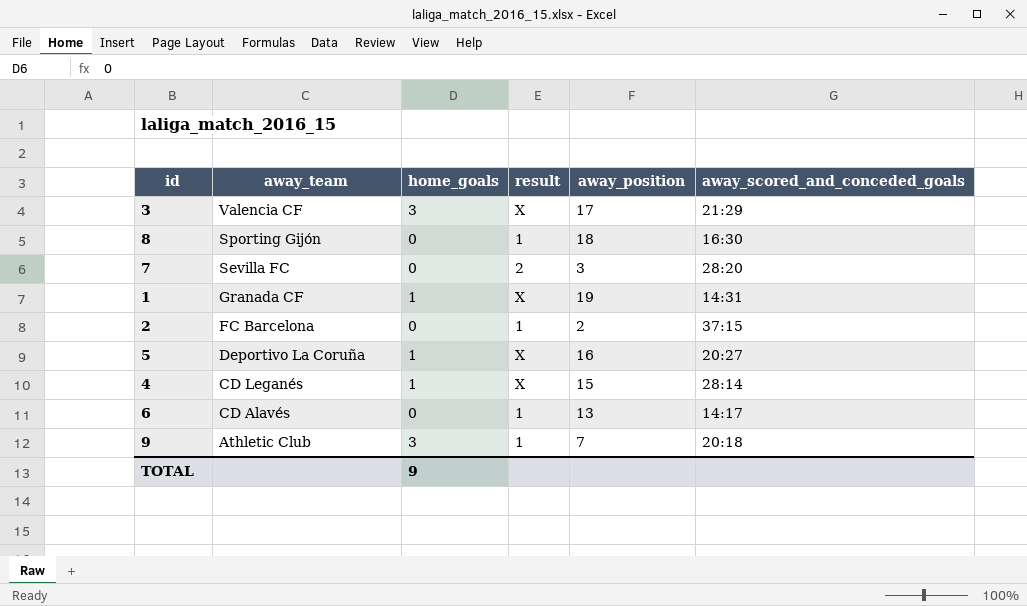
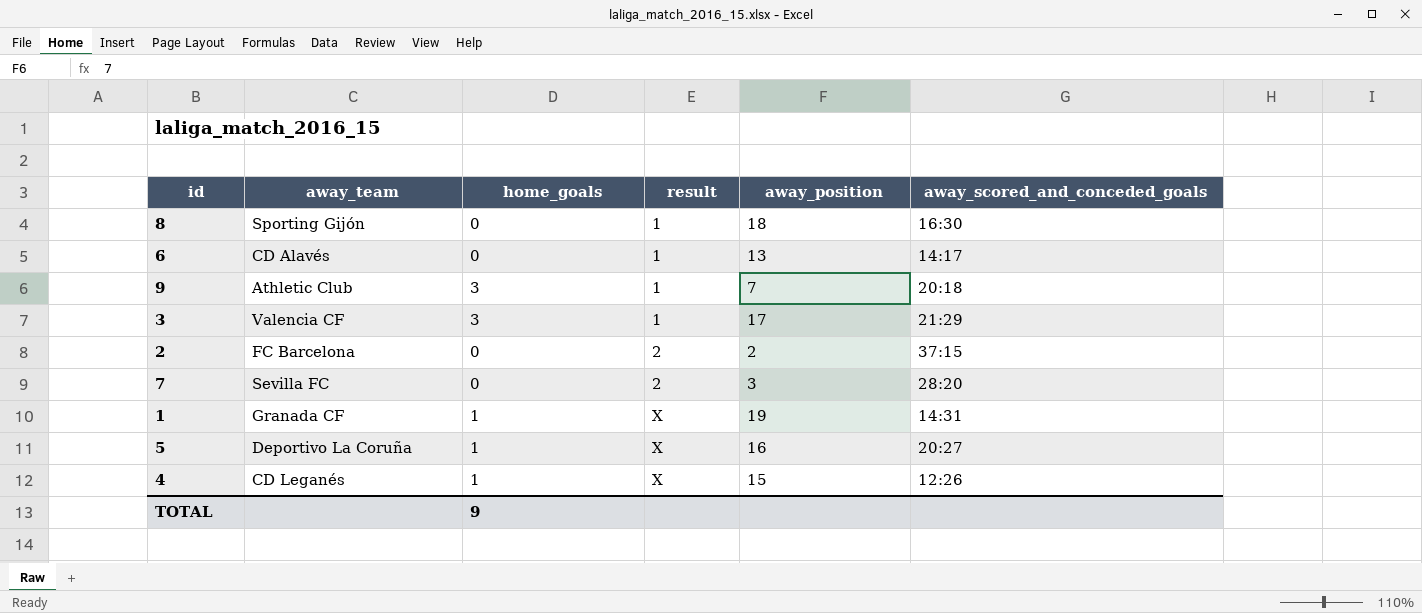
row order: away_team descending -> result ascending
3 | result: X -> 1
2 | result: 1 -> 2
4 | away_scored_and_conceded_goals: 28:14 -> 12:26

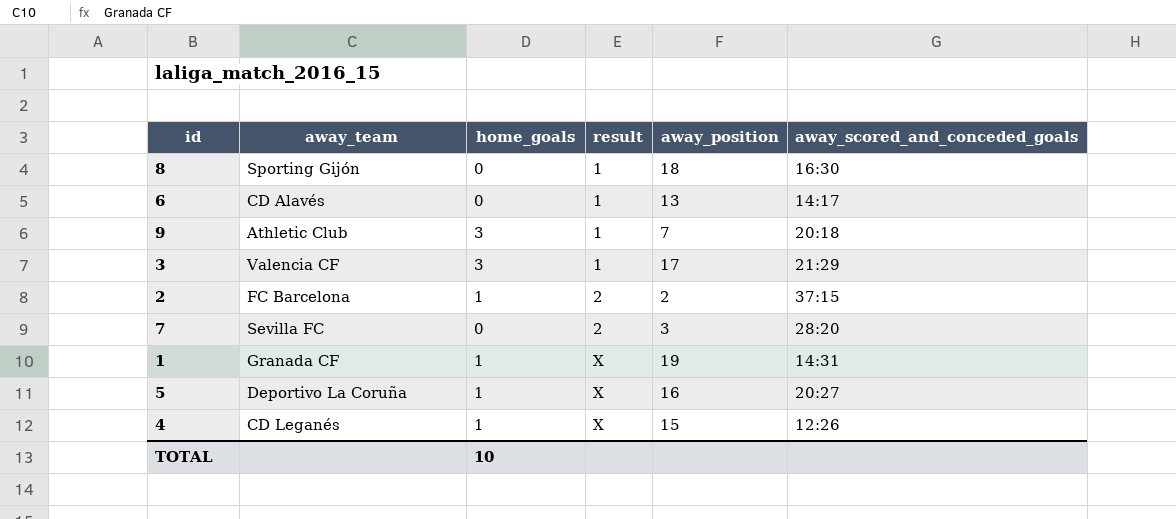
2 | home_goals: 0 -> 1
TOTAL | home_goals: 9 -> 10

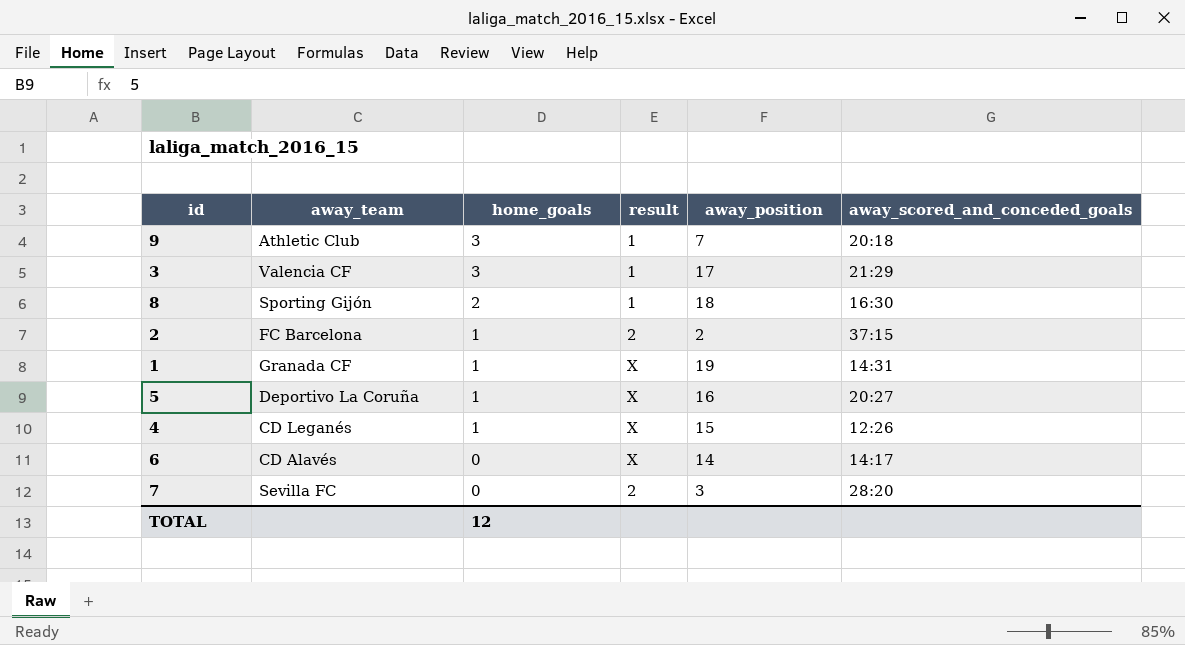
row order: result ascending -> home_goals descending
8 | home_goals: 0 -> 2
6 | result: 1 -> X
6 | away_position: 13 -> 14
TOTAL | home_goals: 10 -> 12

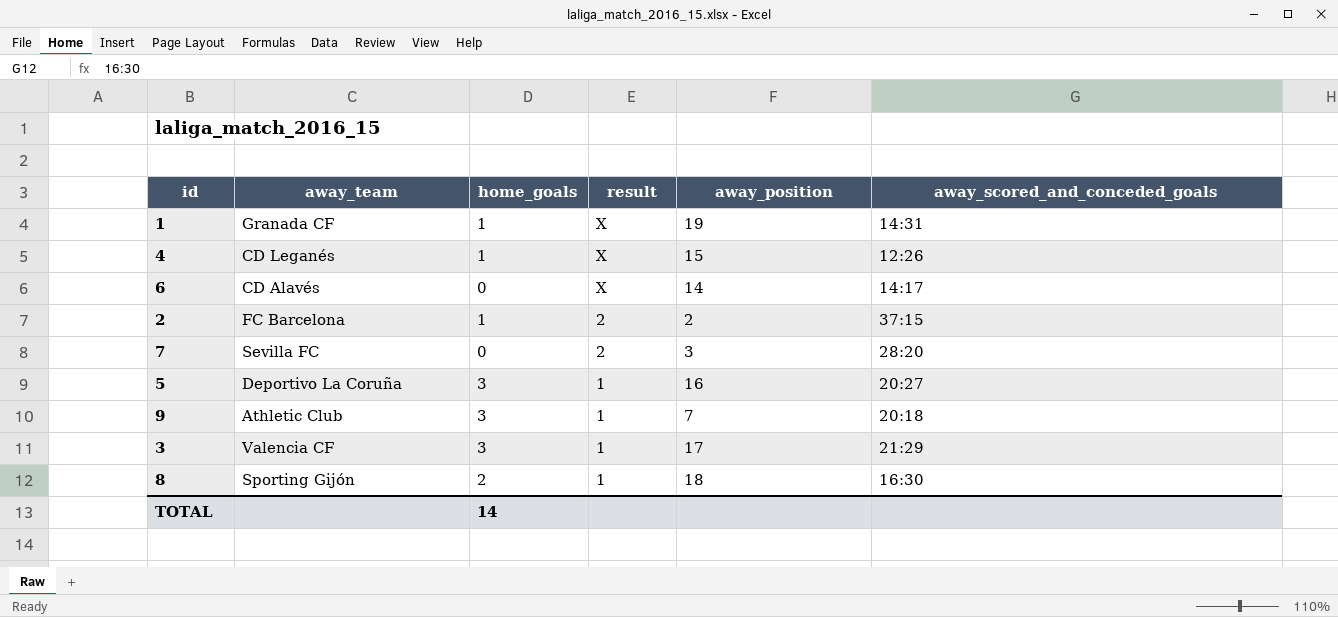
row order: home_goals descending -> result descending
5 | home_goals: 1 -> 3
5 | result: X -> 1
TOTAL | home_goals: 12 -> 14

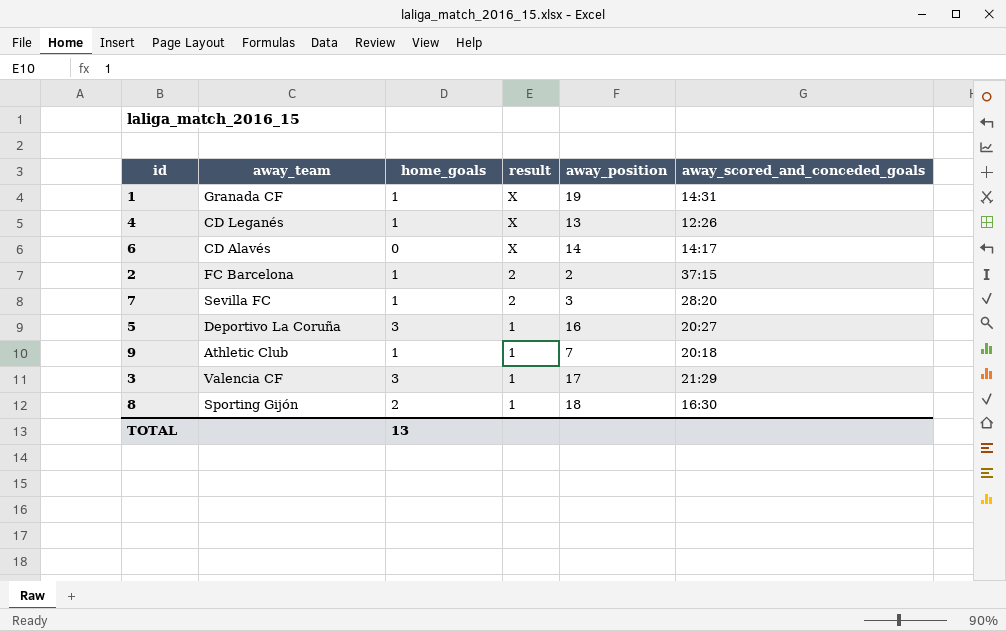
4 | away_position: 15 -> 13
7 | home_goals: 0 -> 1
9 | home_goals: 3 -> 1
TOTAL | home_goals: 14 -> 13

